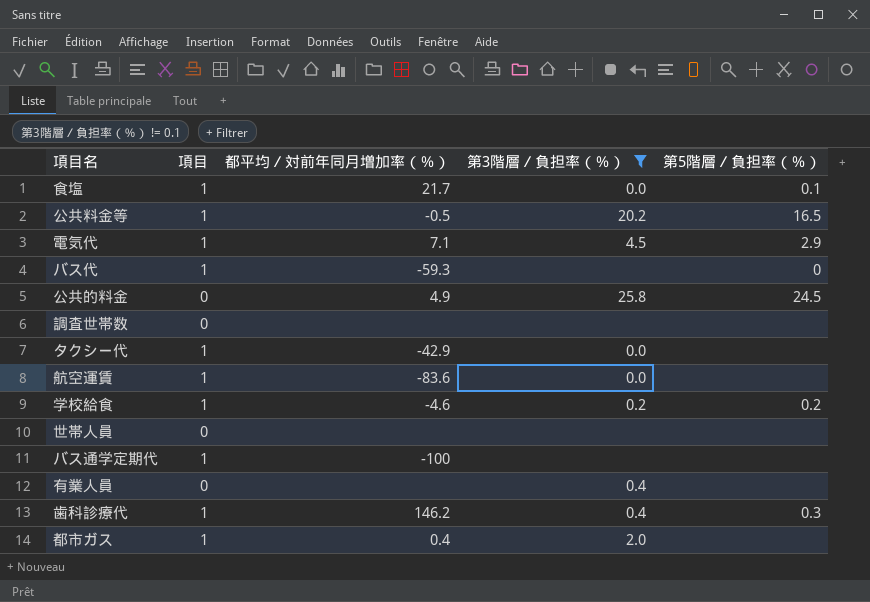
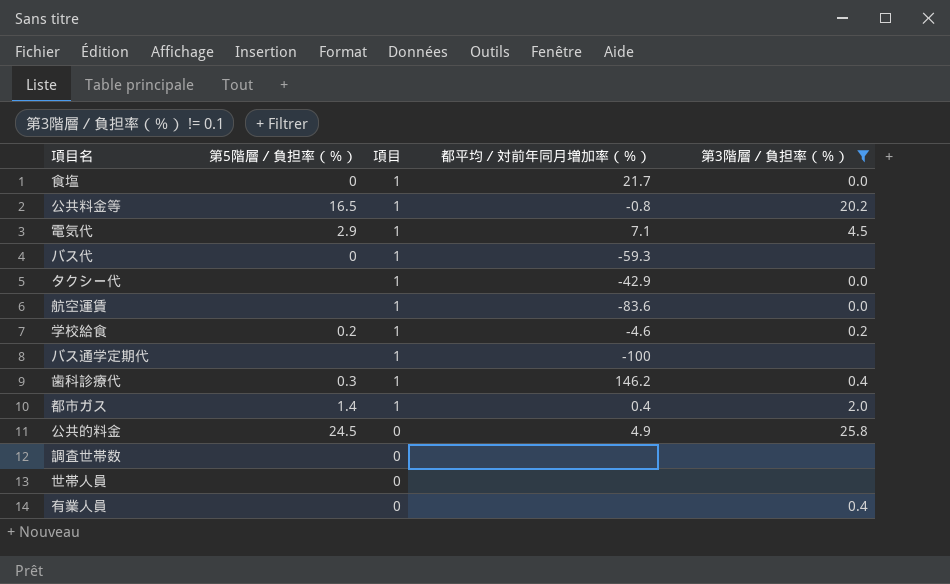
row order: none -> 項目 descending
column 第5階層／負担率（％） | position: 5 -> 2
食塩 | 第5階層／負担率（％）: 0.1 -> 0
公共料金等 | 都平均／対前年同月増加率（％）: -0.5 -> -0.8
都市ガス | 第5階層／負担率（％）: none -> 1.4

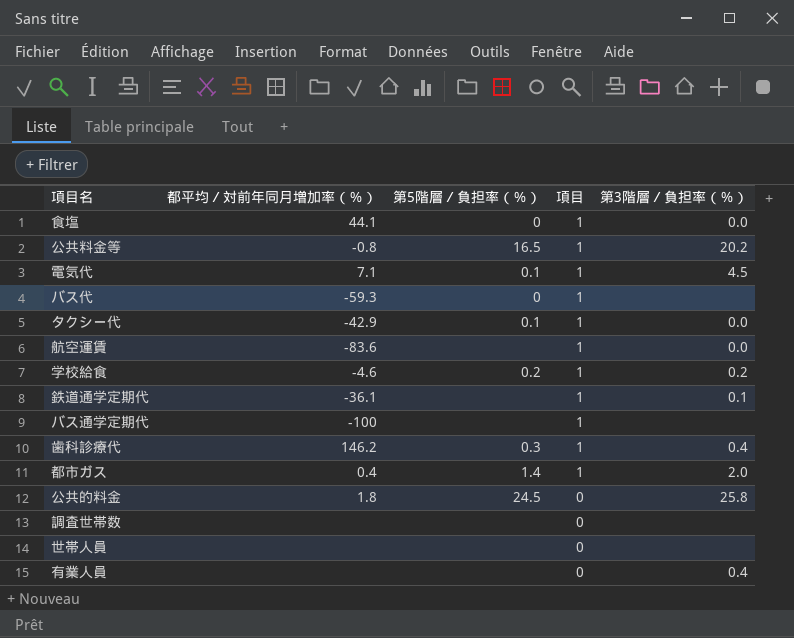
filter: 第3階層／負担率（％） != 0.1 -> none
column 都平均／対前年同月増加率（％） | position: 4 -> 2
食塩 | 都平均／対前年同月増加率（％）: 21.7 -> 44.1
電気代 | 第5階層／負担率（％）: 2.9 -> 0.1
タクシー代 | 第5階層／負担率（％）: none -> 0.1
公共的料金 | 都平均／対前年同月増加率（％）: 4.9 -> 1.8

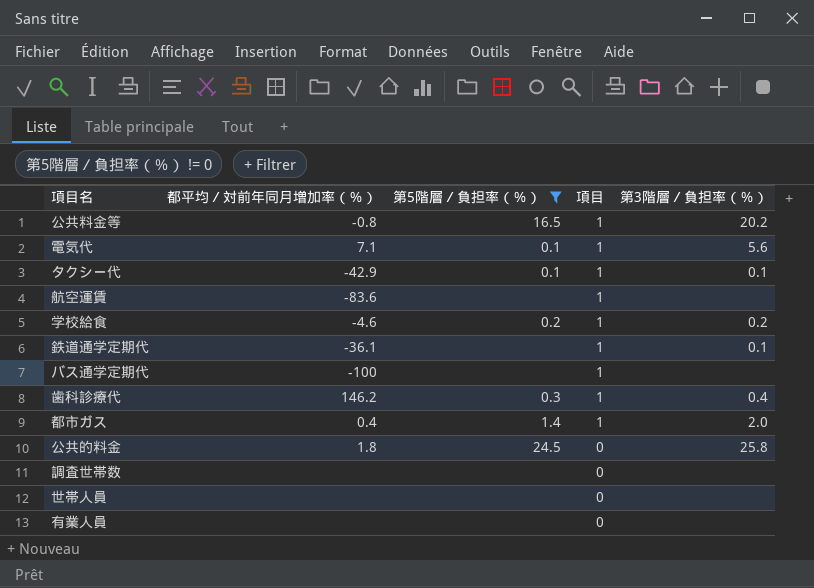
filter: none -> 第5階層／負担率（％） != 0
電気代 | 第3階層／負担率（％）: 4.5 -> 5.6
タクシー代 | 第3階層／負担率（％）: 0.0 -> 0.1
航空運賃 | 第3階層／負担率（％）: 0.0 -> none
有業人員 | 第3階層／負担率（％）: 0.4 -> none

